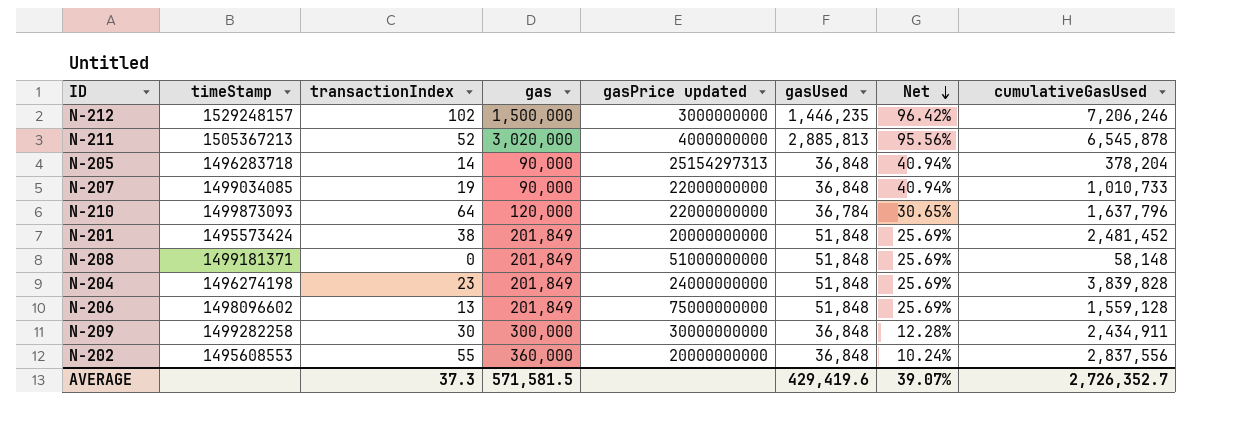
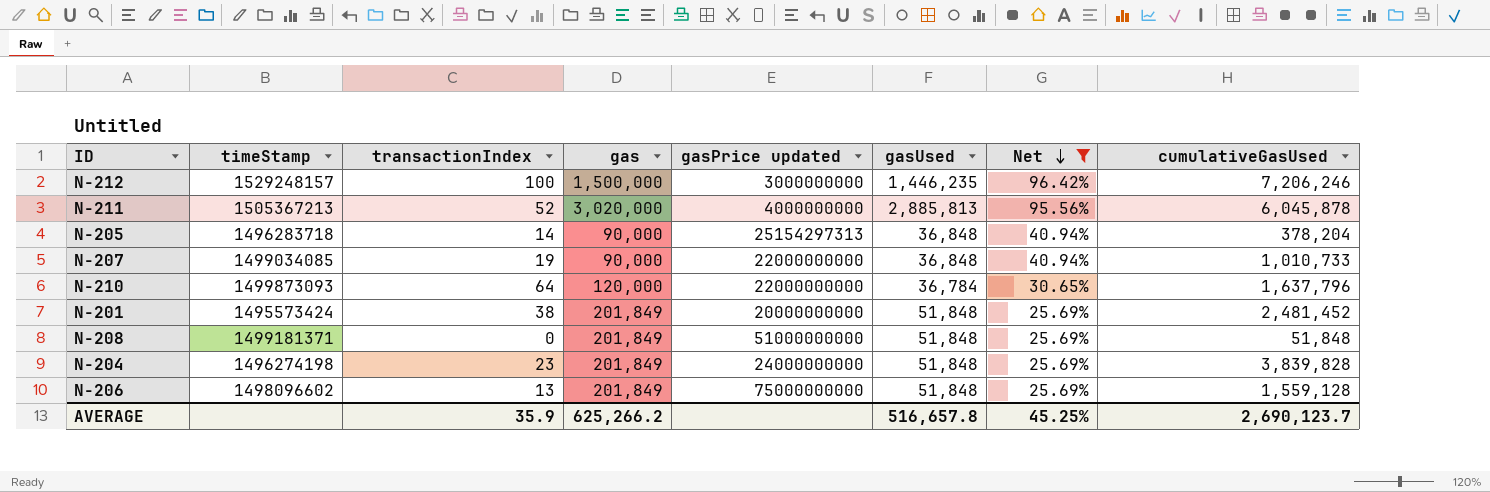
filter: none -> Net >= 25.69%
N-212 | transactionIndex: 102 -> 100
N-211 | cumulativeGasUsed: 6,545,878 -> 6,045,878
N-208 | cumulativeGasUsed: 58,148 -> 51,848
AVERAGE | transactionIndex: 37.3 -> 35.9
AVERAGE | gas: 571,581.5 -> 625,266.2
AVERAGE | gasUsed: 429,419.6 -> 516,657.8
AVERAGE | Net: 39.07% -> 45.25%
AVERAGE | cumulativeGasUsed: 2,726,352.7 -> 2,690,123.7

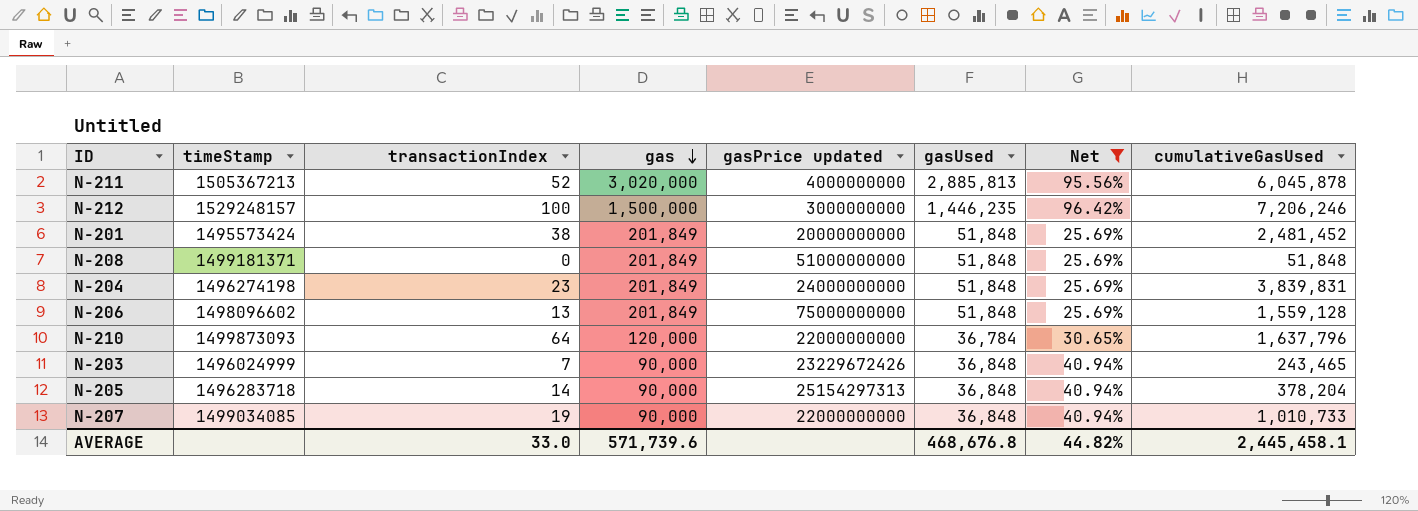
row order: Net descending -> gas descending
N-204 | cumulativeGasUsed: 3,839,828 -> 3,839,831
row N-203: none -> 1496024999 | 7 | 90,000 | 23229672426 | 36,848 | 40.94% | 243,465
AVERAGE | transactionIndex: 35.9 -> 33.0
AVERAGE | gas: 625,266.2 -> 571,739.6
AVERAGE | gasUsed: 516,657.8 -> 468,676.8
AVERAGE | Net: 45.25% -> 44.82%
AVERAGE | cumulativeGasUsed: 2,690,123.7 -> 2,445,458.1

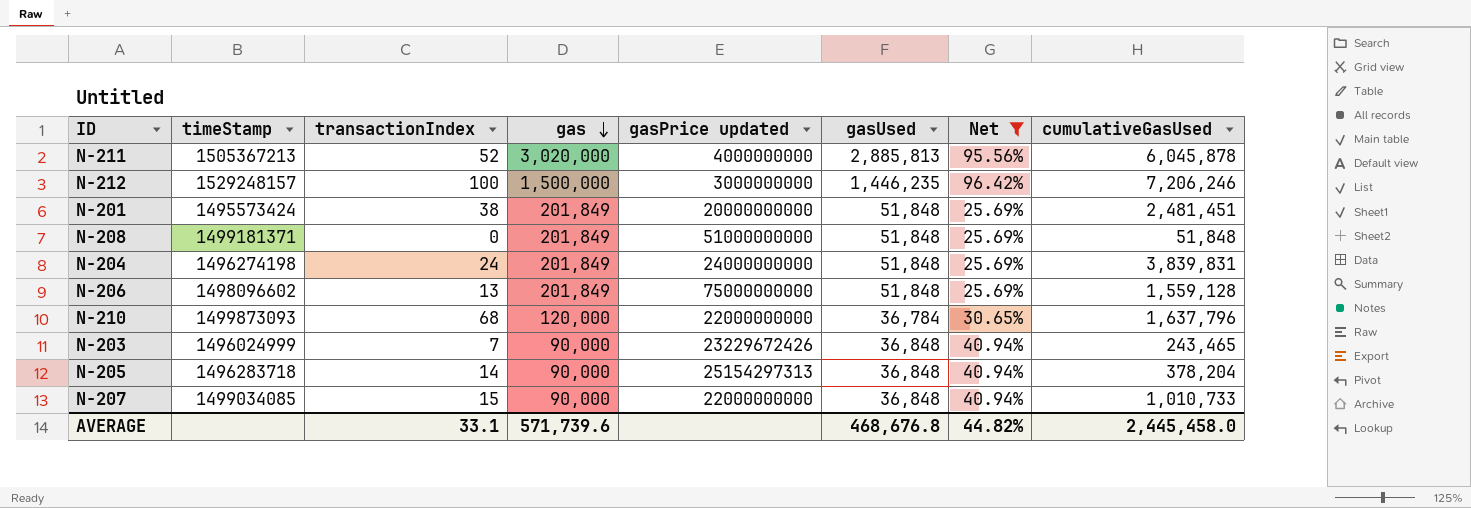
N-201 | cumulativeGasUsed: 2,481,452 -> 2,481,451
N-204 | transactionIndex: 23 -> 24
N-210 | transactionIndex: 64 -> 68
N-207 | transactionIndex: 19 -> 15
AVERAGE | transactionIndex: 33.0 -> 33.1
AVERAGE | cumulativeGasUsed: 2,445,458.1 -> 2,445,458.0

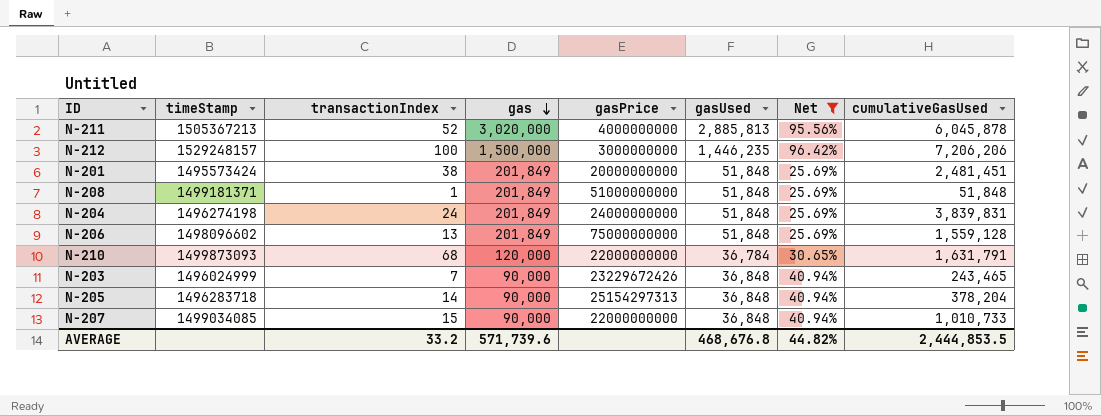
column name: gasPrice updated -> gasPrice
N-212 | cumulativeGasUsed: 7,206,246 -> 7,206,206
N-208 | transactionIndex: 0 -> 1
N-210 | cumulativeGasUsed: 1,637,796 -> 1,631,791
AVERAGE | transactionIndex: 33.1 -> 33.2
AVERAGE | cumulativeGasUsed: 2,445,458.0 -> 2,444,853.5

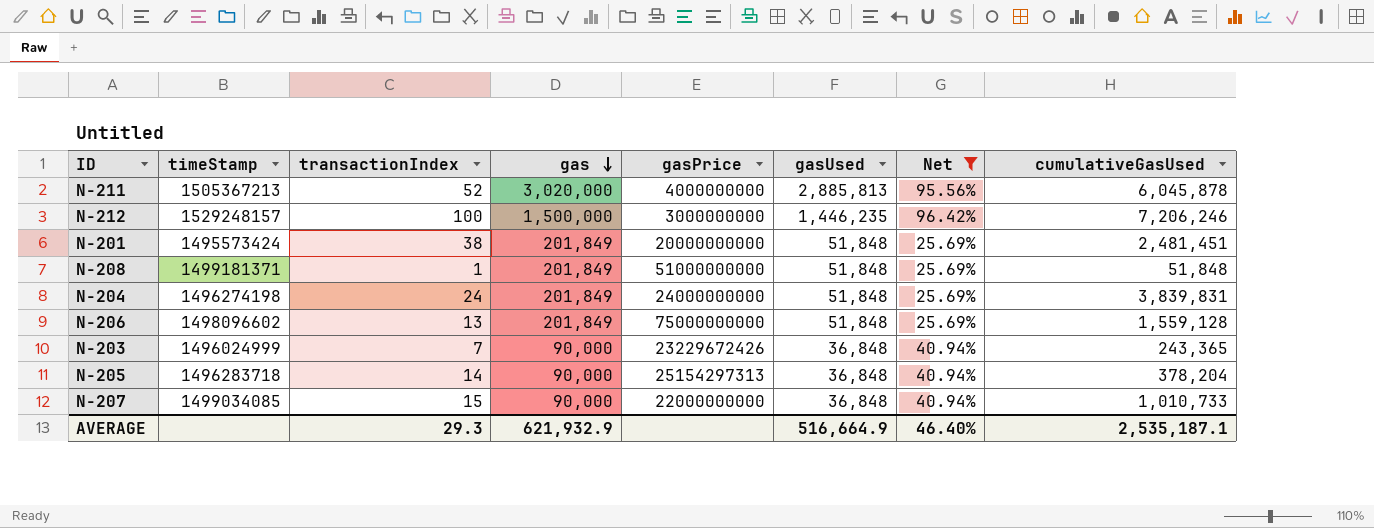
row N-210: 1499873093 | 68 | 120,000 | 22000000000 | 36,784 | 30.65% | 1,631,791 -> none
N-212 | cumulativeGasUsed: 7,206,206 -> 7,206,246
N-203 | cumulativeGasUsed: 243,465 -> 243,365
AVERAGE | transactionIndex: 33.2 -> 29.3
AVERAGE | gas: 571,739.6 -> 621,932.9
AVERAGE | gasUsed: 468,676.8 -> 516,664.9
AVERAGE | Net: 44.82% -> 46.40%
AVERAGE | cumulativeGasUsed: 2,444,853.5 -> 2,535,187.1

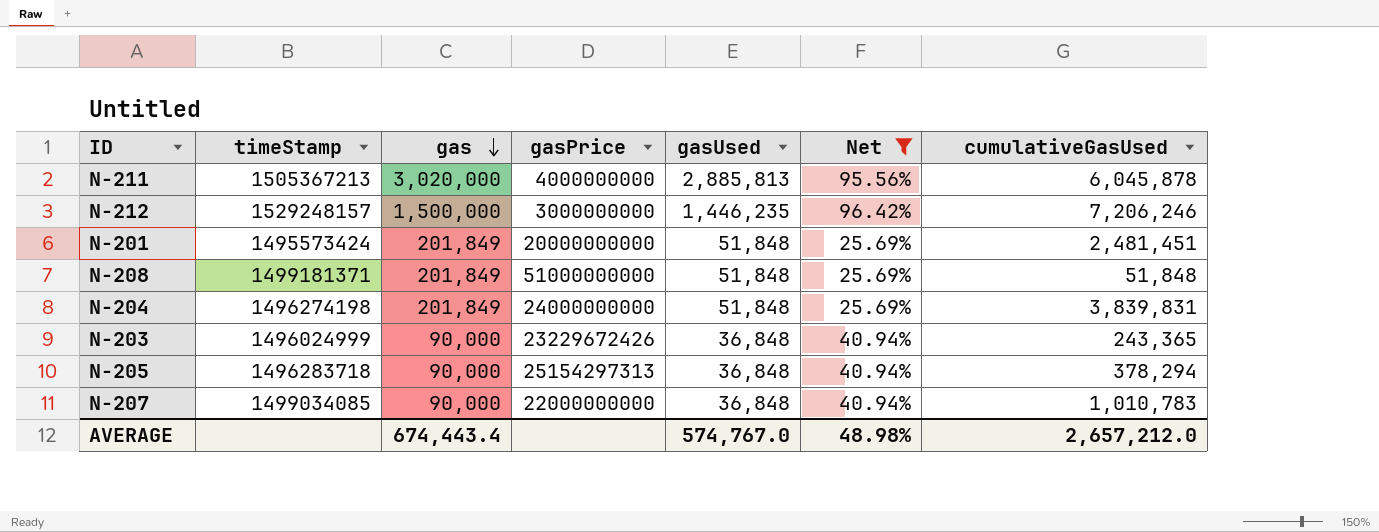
column transactionIndex | position: 3 -> none
row N-206: 1498096602 | 13 | 201,849 | 75000000000 | 51,848 | 25.69% | 1,559,128 -> none
N-205 | cumulativeGasUsed: 378,204 -> 378,294
N-207 | cumulativeGasUsed: 1,010,733 -> 1,010,783
AVERAGE | gas: 621,932.9 -> 674,443.4
AVERAGE | gasUsed: 516,664.9 -> 574,767.0
AVERAGE | Net: 46.40% -> 48.98%
AVERAGE | cumulativeGasUsed: 2,535,187.1 -> 2,657,212.0

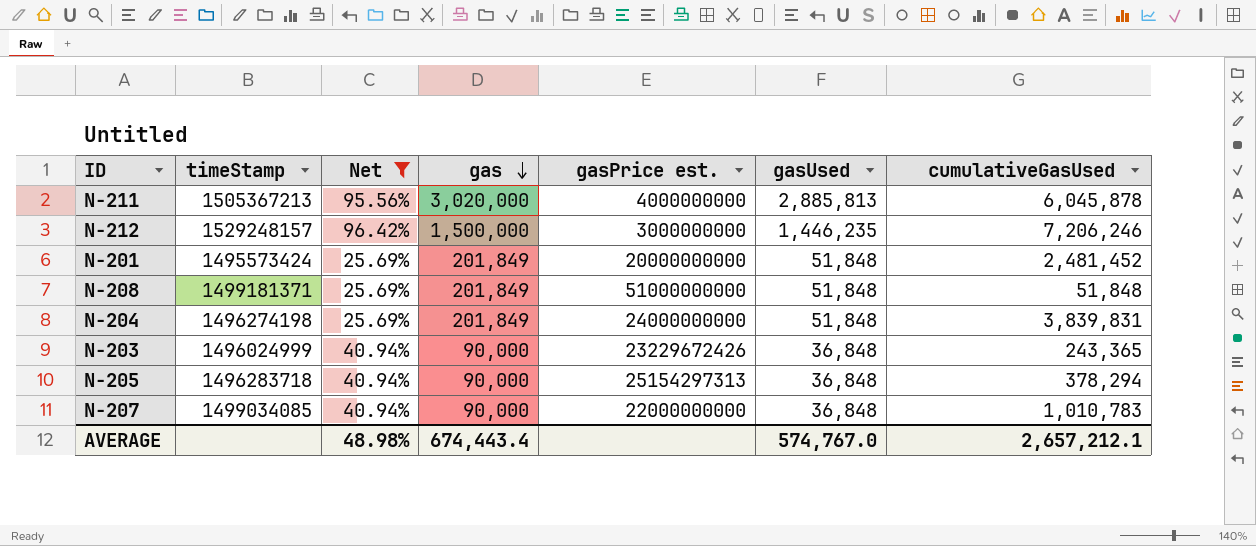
column Net | position: 6 -> 3
column name: gasPrice -> gasPrice est.
N-201 | cumulativeGasUsed: 2,481,451 -> 2,481,452
AVERAGE | cumulativeGasUsed: 2,657,212.0 -> 2,657,212.1

